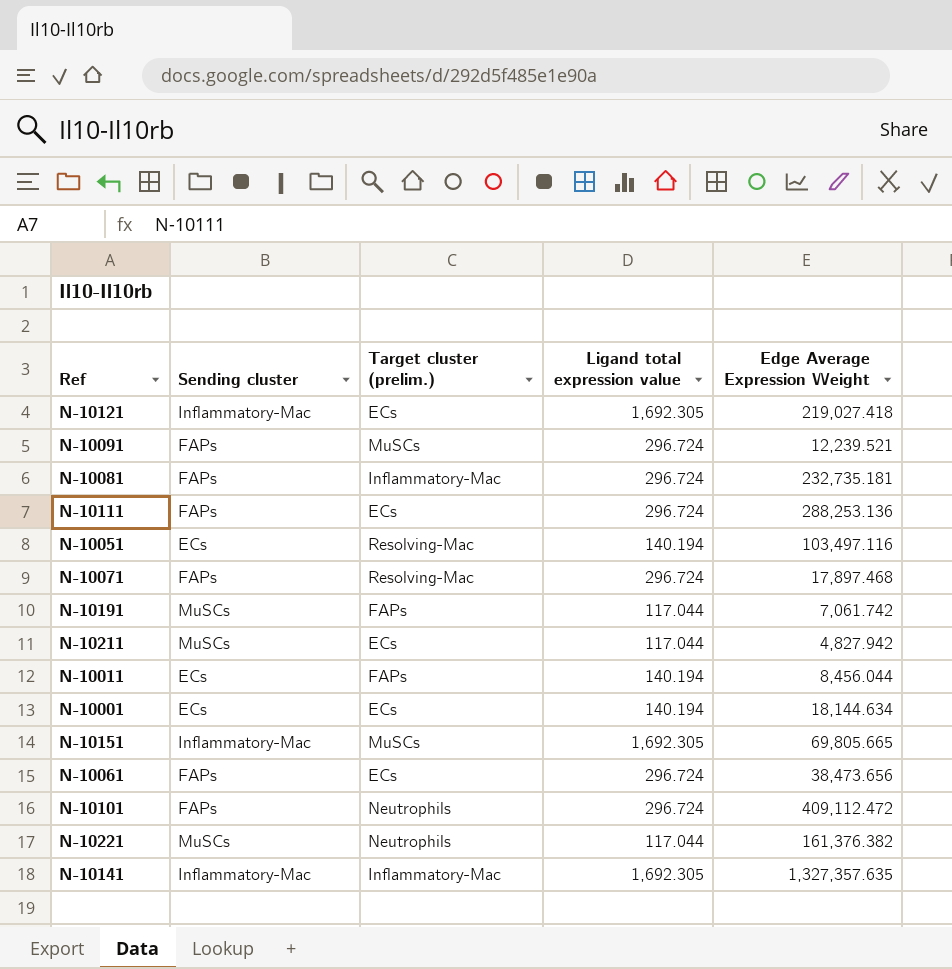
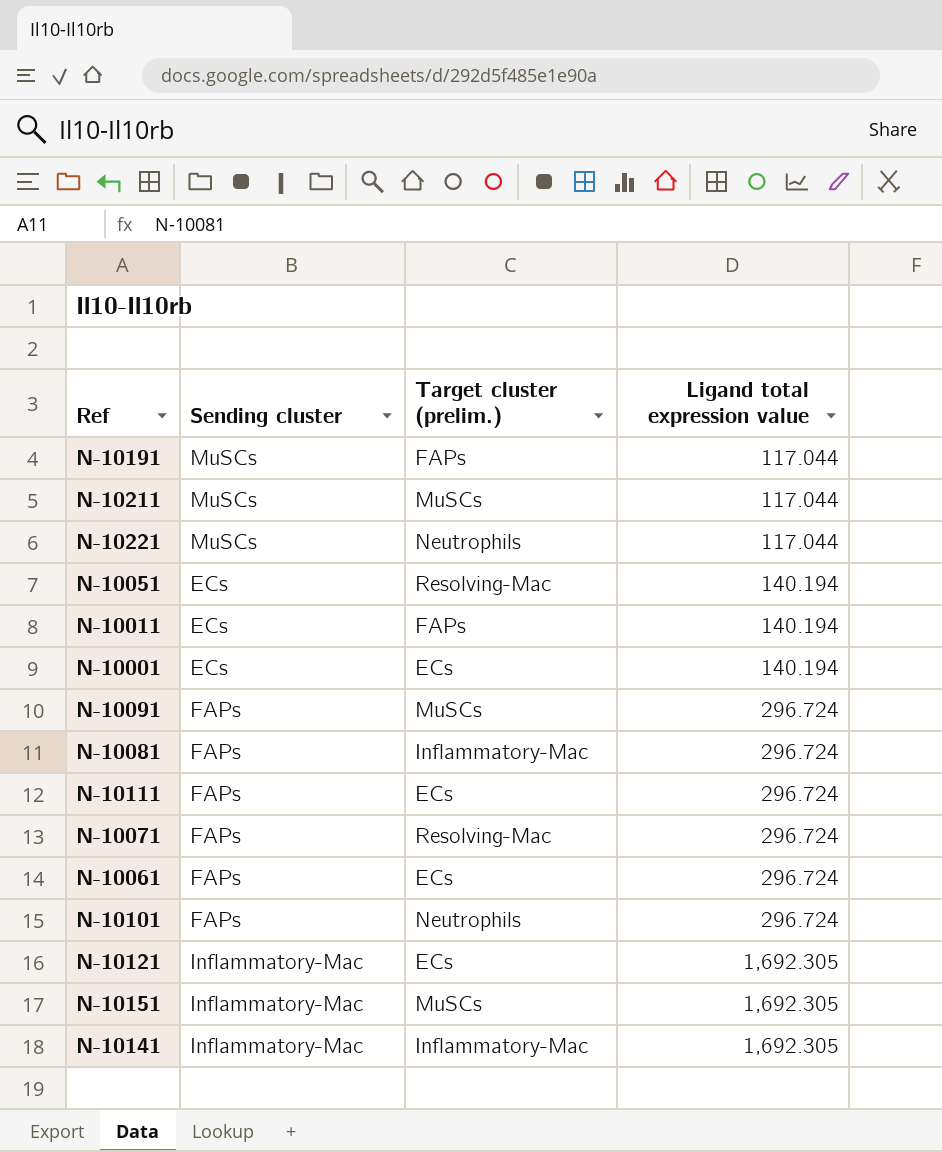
row order: none -> Ligand total expression value ascending
column Edge Average Expression Weight | position: 5 -> none
N-10211 | Target cluster (prelim.): ECs -> MuSCs

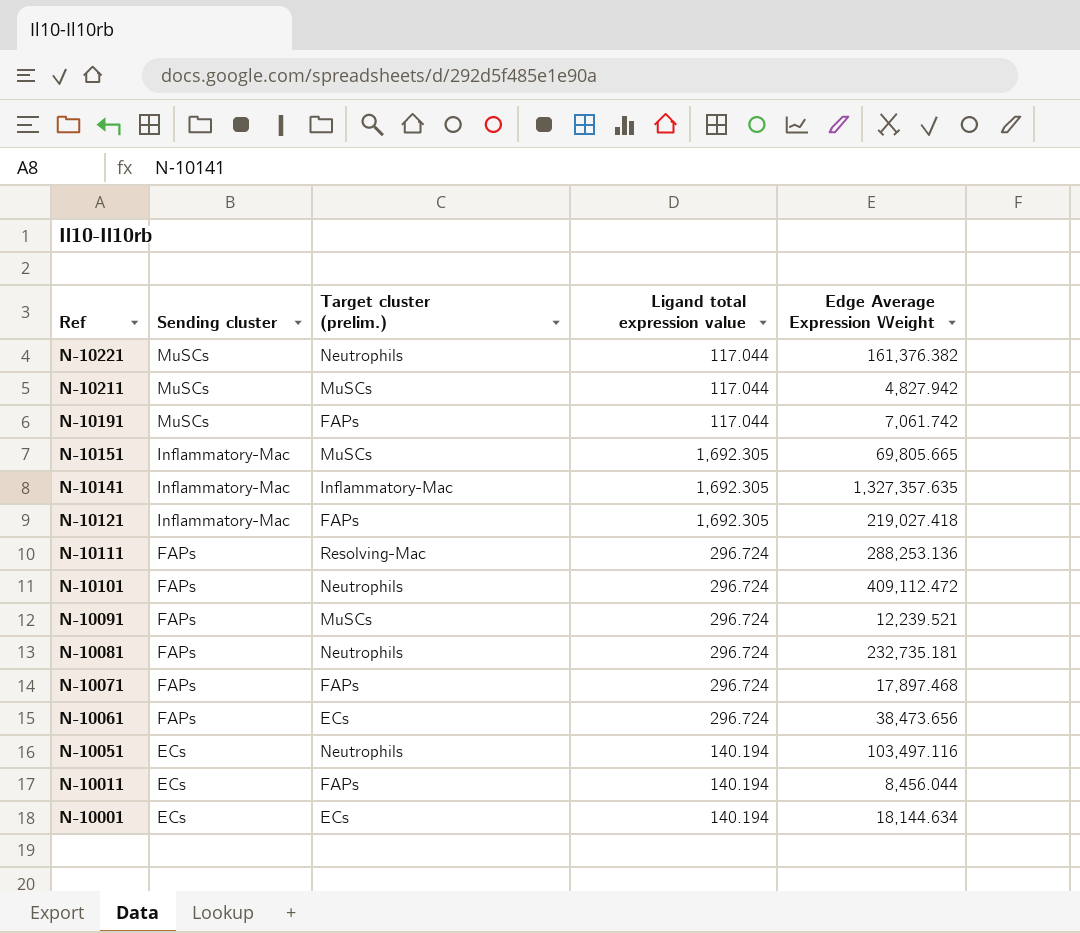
row order: Ligand total expression value ascending -> Ref descending
column Edge Average Expression Weight | position: none -> 5
N-10121 | Target cluster (prelim.): ECs -> FAPs
N-10111 | Target cluster (prelim.): ECs -> Resolving-Mac
N-10081 | Target cluster (prelim.): Inflammatory-Mac -> Neutrophils
N-10071 | Target cluster (prelim.): Resolving-Mac -> FAPs
N-10051 | Target cluster (prelim.): Resolving-Mac -> Neutrophils

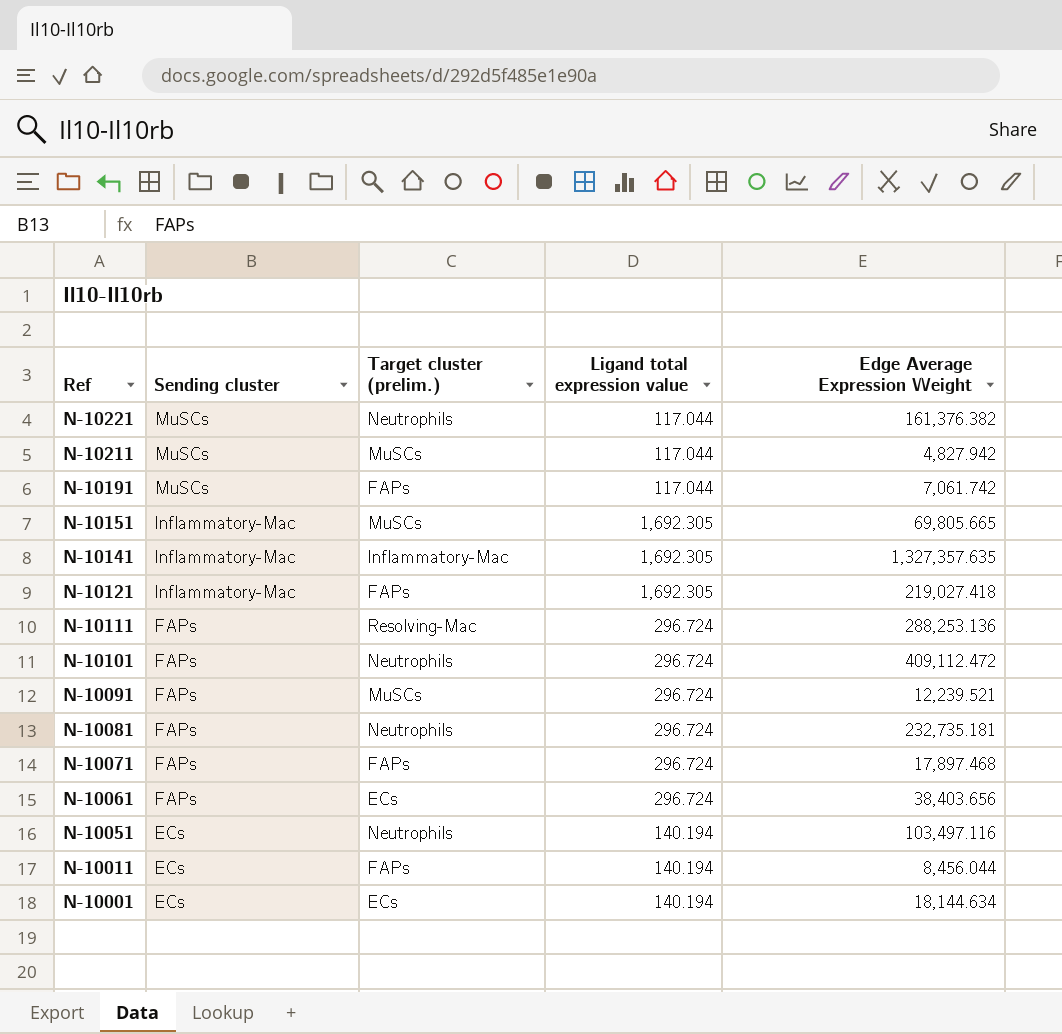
N-10061 | Edge Average Expression Weight: 38,473.656 -> 38,403.656

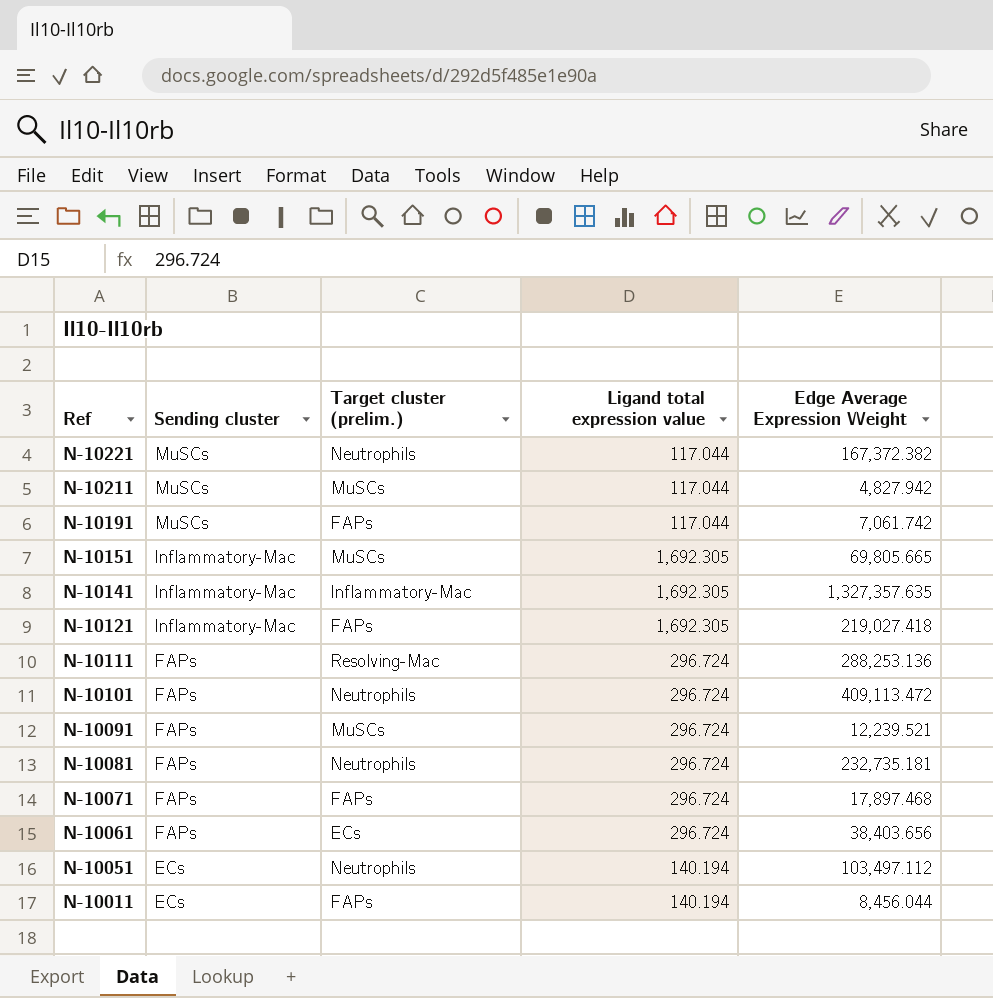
row N-10001: ECs | ECs | 140.194 | 18,144.634 -> none
N-10221 | Edge Average Expression Weight: 161,376.382 -> 167,372.382
N-10101 | Edge Average Expression Weight: 409,112.472 -> 409,113.472
N-10051 | Edge Average Expression Weight: 103,497.116 -> 103,497.112

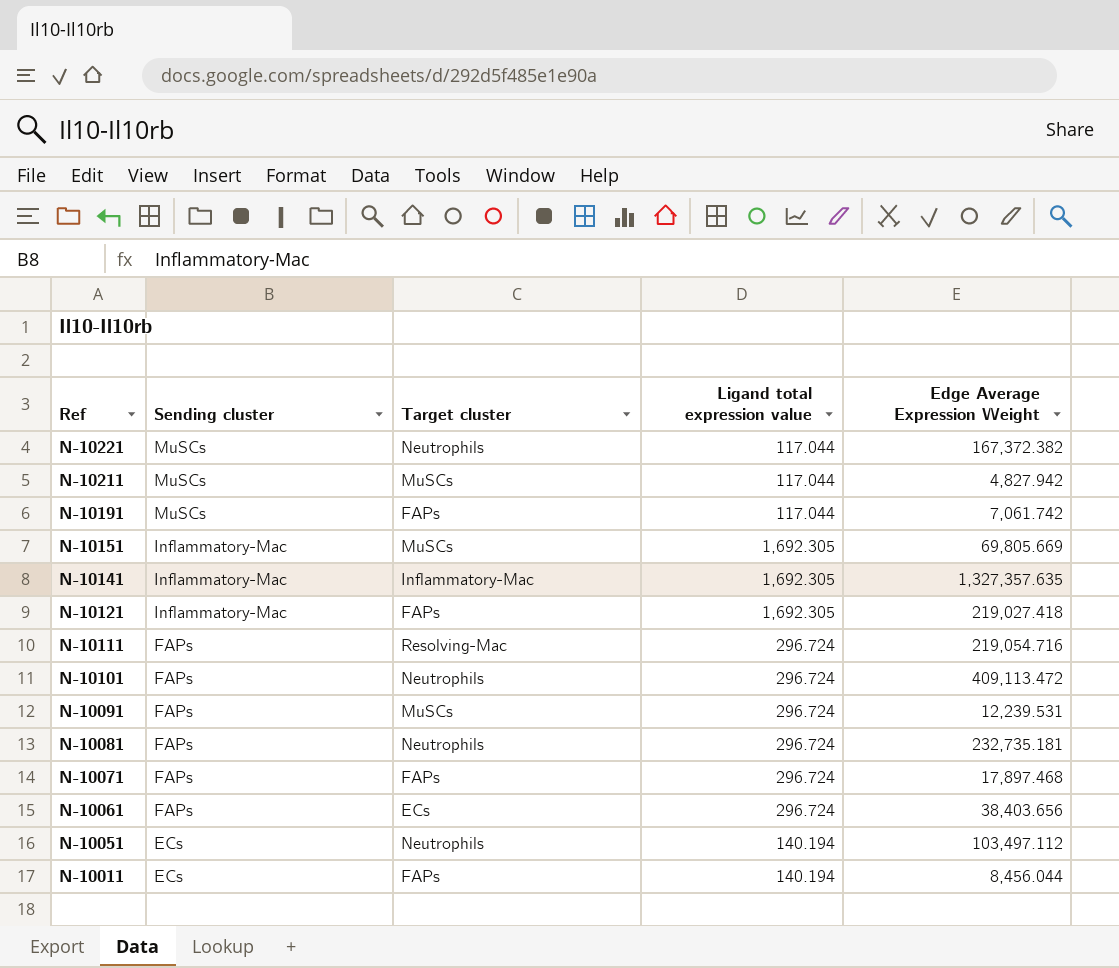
column name: Target cluster (prelim.) -> Target cluster
N-10151 | Edge Average Expression Weight: 69,805.665 -> 69,805.669
N-10111 | Edge Average Expression Weight: 288,253.136 -> 219,054.716
N-10091 | Edge Average Expression Weight: 12,239.521 -> 12,239.531

